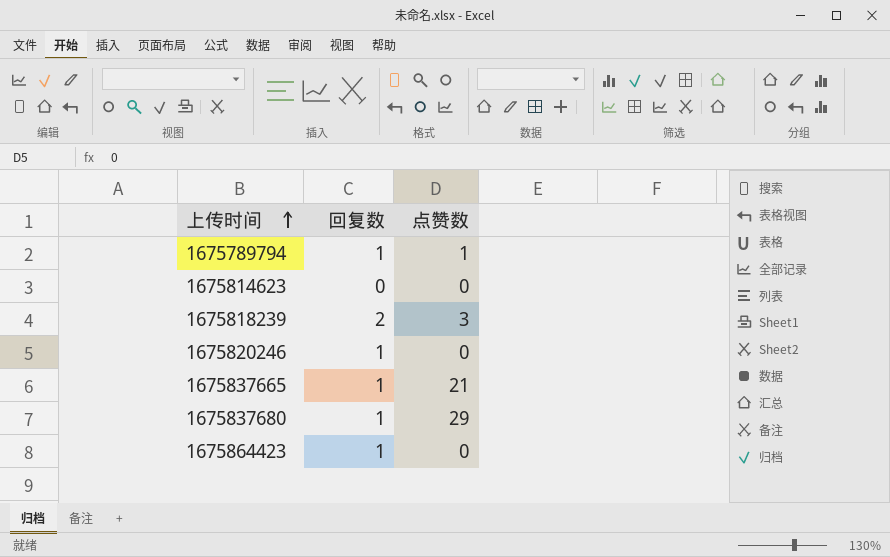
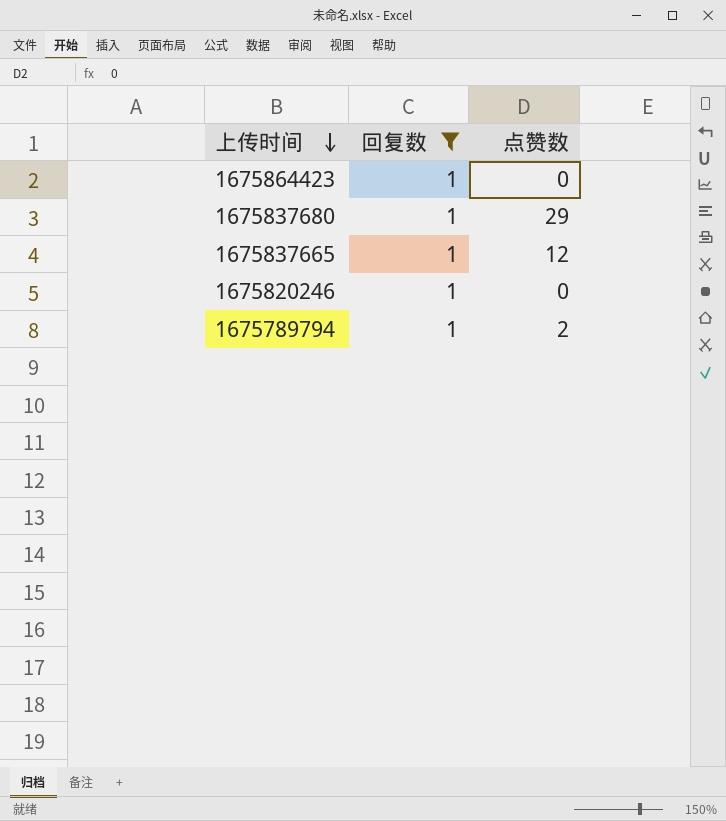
filter: none -> 回复数 = 1
row order: 上传时间 ascending -> 上传时间 descending
1675837665 | 点赞数: 21 -> 12
1675789794 | 点赞数: 1 -> 2

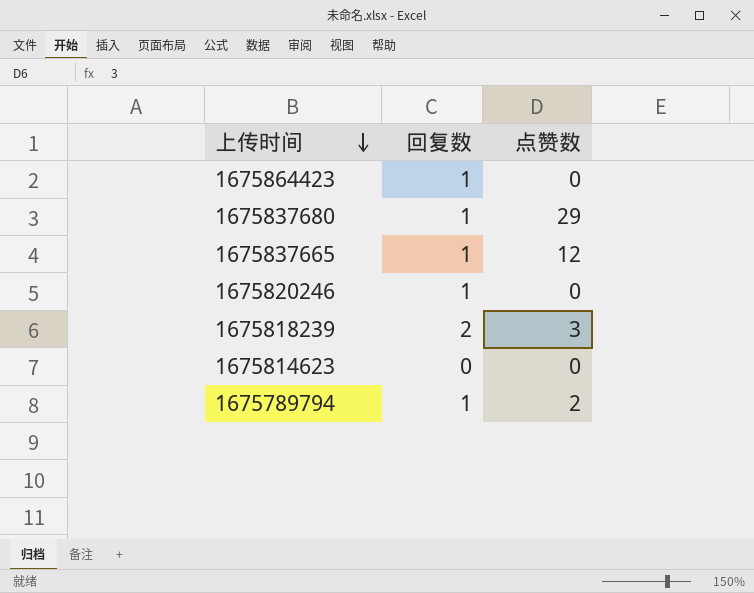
filter: 回复数 = 1 -> none

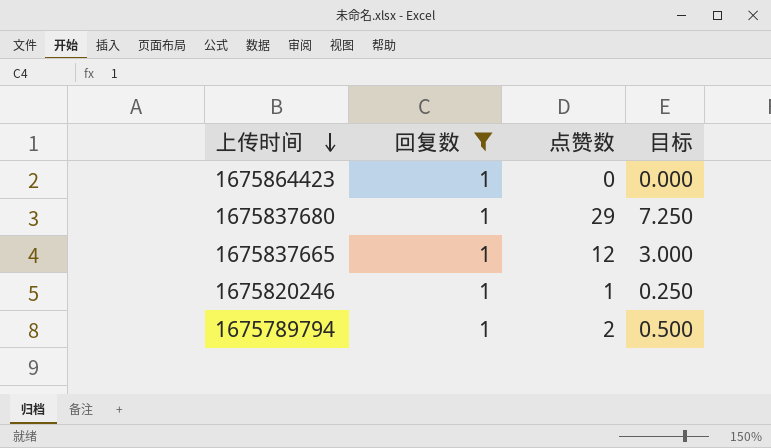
filter: none -> 回复数 = 1
column 目标 | formula: none -> [点赞数] * 0.25
1675820246 | 点赞数: 0 -> 1

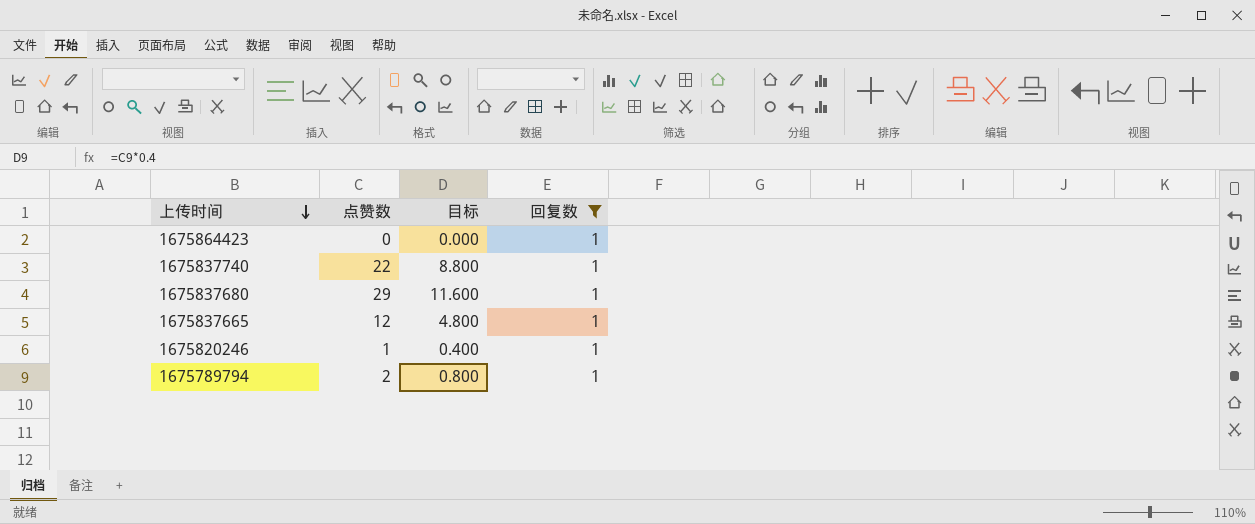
column 目标 | formula: [点赞数] * 0.25 -> [点赞数] * 0.4
column 回复数 | position: 2 -> 4
row 1675837740: none -> 22 | 8.800 | 1

